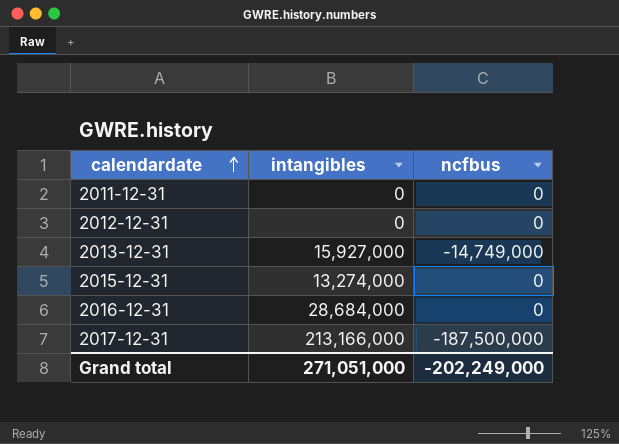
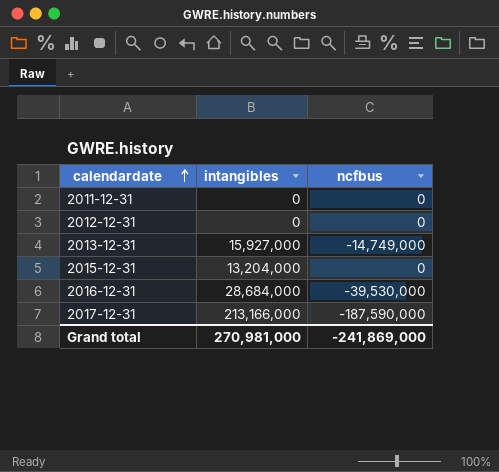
2015-12-31 | intangibles: 13,274,000 -> 13,204,000
2016-12-31 | ncfbus: 0 -> -39,530,000
2017-12-31 | ncfbus: -187,500,000 -> -187,590,000
Grand total | intangibles: 271,051,000 -> 270,981,000
Grand total | ncfbus: -202,249,000 -> -241,869,000

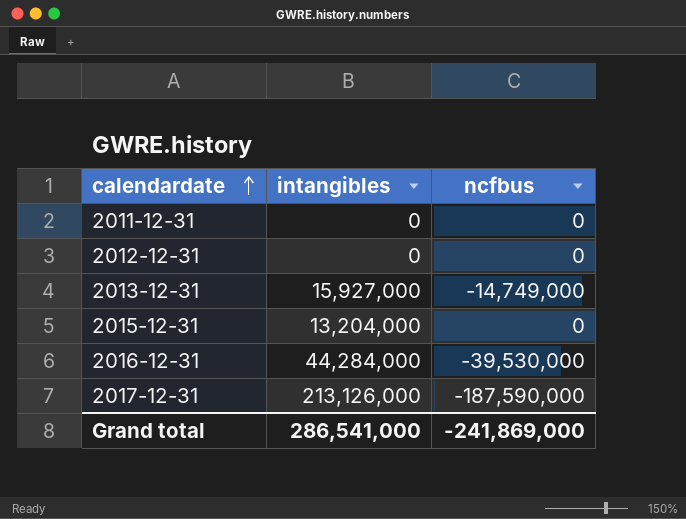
2016-12-31 | intangibles: 28,684,000 -> 44,284,000
2017-12-31 | intangibles: 213,166,000 -> 213,126,000
Grand total | intangibles: 270,981,000 -> 286,541,000

